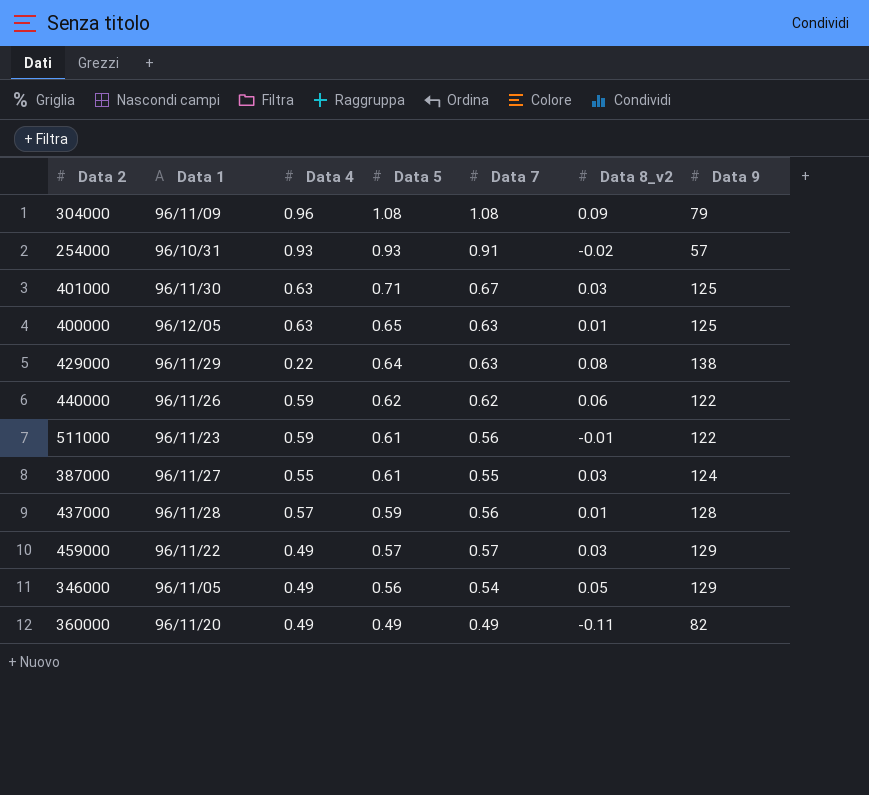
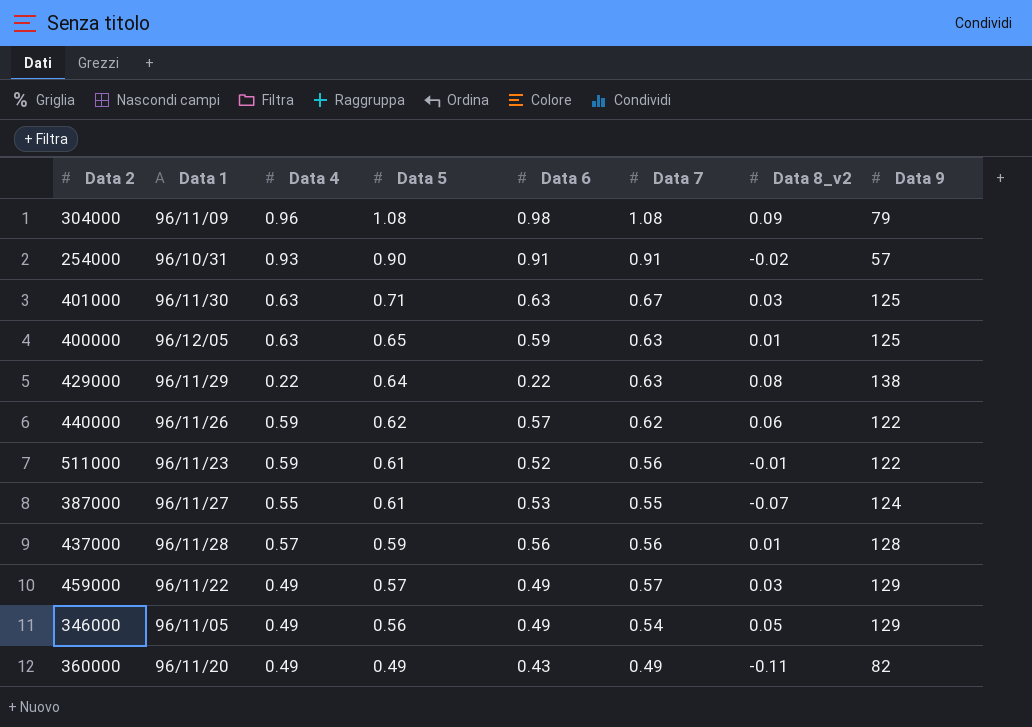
column Data 6 | position: none -> 5
254000 | Data 5: 0.93 -> 0.90
387000 | Data 8_v2: 0.03 -> -0.07

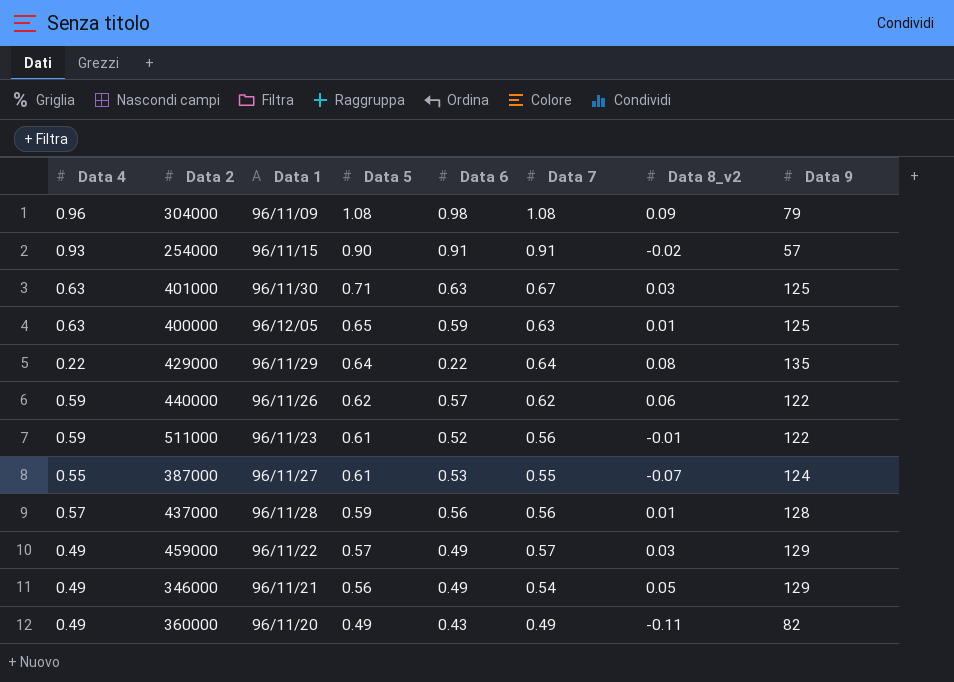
column Data 4 | position: 3 -> 1
254000 | Data 1: 96/10/31 -> 96/11/15
429000 | Data 7: 0.63 -> 0.64
429000 | Data 9: 138 -> 135
346000 | Data 1: 96/11/05 -> 96/11/21

